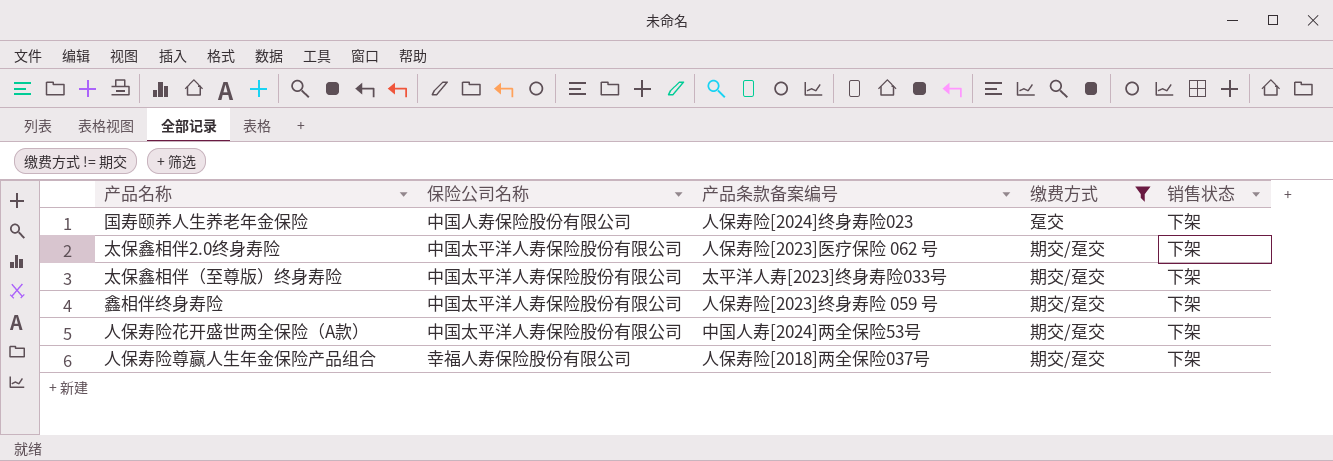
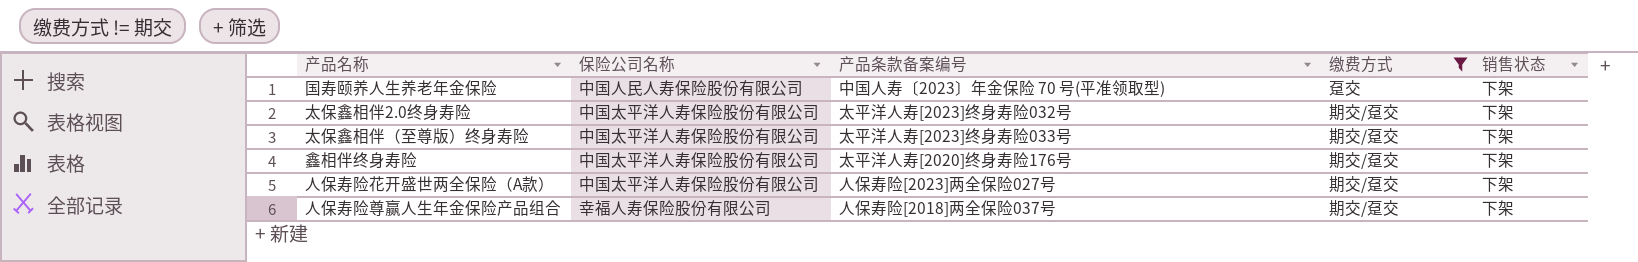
国寿颐养人生养老年金保险 | 保险公司名称: 中国人寿保险股份有限公司 -> 中国人民人寿保险股份有限公司
国寿颐养人生养老年金保险 | 产品条款备案编号: 人保寿险[2024]终身寿险023 -> 中国人寿〔2023〕年金保险 70 号(平准领取型)
太保鑫相伴2.0终身寿险 | 产品条款备案编号: 人保寿险[2023]医疗保险 062 号 -> 太平洋人寿[2023]终身寿险032号
鑫相伴终身寿险 | 产品条款备案编号: 人保寿险[2023]终身寿险 059 号 -> 太平洋人寿[2020]终身寿险176号
人保寿险花开盛世两全保险（A款） | 产品条款备案编号: 中国人寿[2024]两全保险53号 -> 人保寿险[2023]两全保险027号

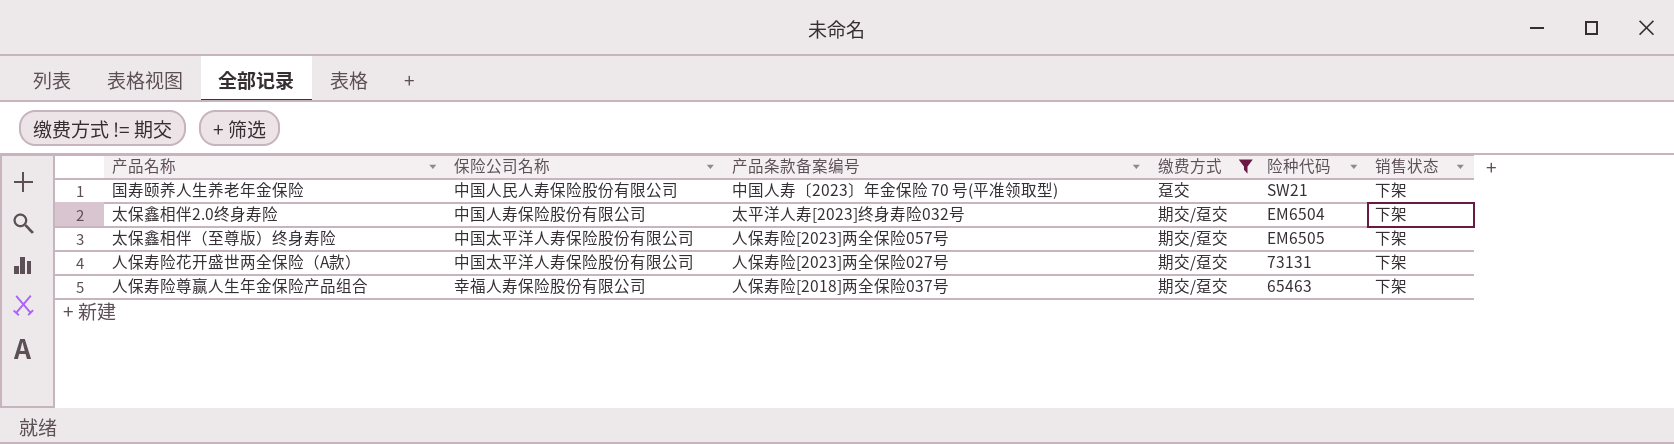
column 险种代码 | position: none -> 5
row 鑫相伴终身寿险: 中国太平洋人寿保险股份有限公司 | 太平洋人寿[2020]终身寿险176号 | 期交/趸交 | 下架 -> none
太保鑫相伴2.0终身寿险 | 保险公司名称: 中国太平洋人寿保险股份有限公司 -> 中国人寿保险股份有限公司
太保鑫相伴（至尊版）终身寿险 | 产品条款备案编号: 太平洋人寿[2023]终身寿险033号 -> 人保寿险[2023]两全保险057号

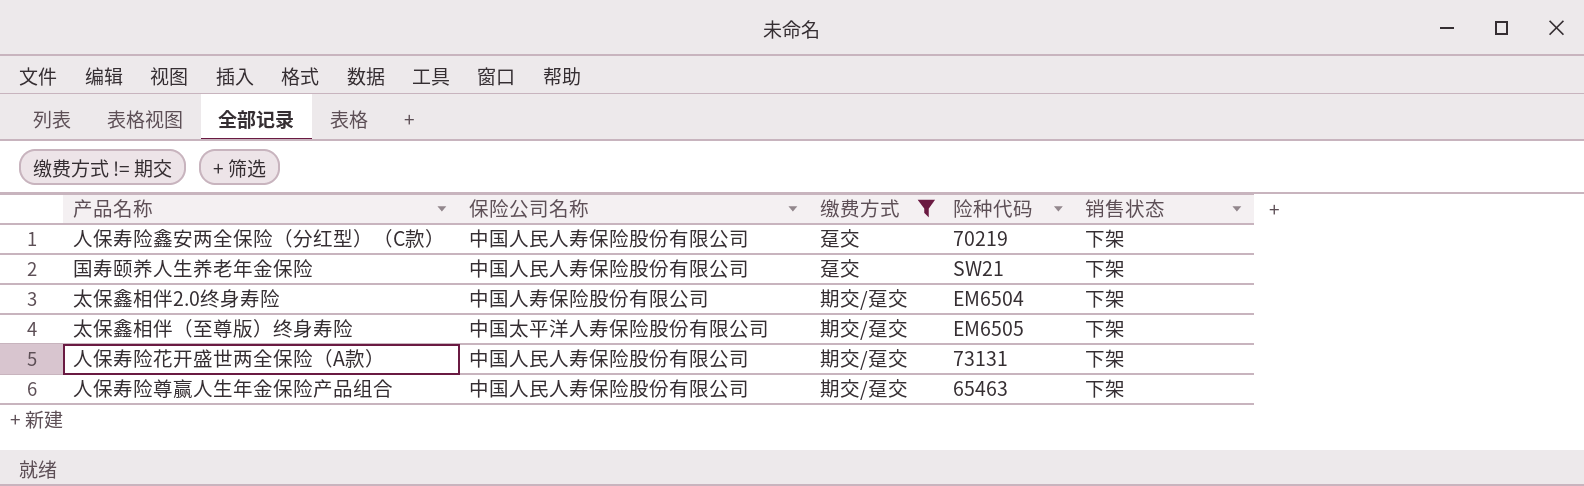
column 产品条款备案编号 | position: 3 -> none
row 人保寿险鑫安两全保险（分红型）（C款）: none -> 中国人民人寿保险股份有限公司 | 趸交 | 70219 | 下架
人保寿险花开盛世两全保险（A款） | 保险公司名称: 中国太平洋人寿保险股份有限公司 -> 中国人民人寿保险股份有限公司
人保寿险尊赢人生年金保险产品组合 | 保险公司名称: 幸福人寿保险股份有限公司 -> 中国人民人寿保险股份有限公司

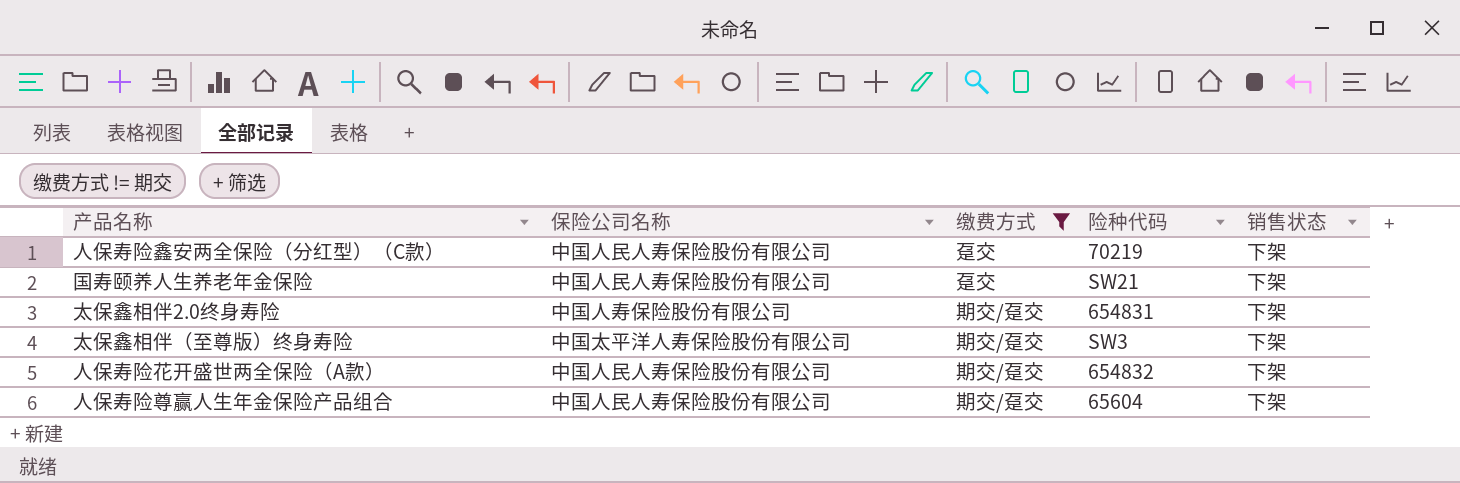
太保鑫相伴2.0终身寿险 | 险种代码: EM6504 -> 654831
太保鑫相伴（至尊版）终身寿险 | 险种代码: EM6505 -> SW3
人保寿险花开盛世两全保险（A款） | 险种代码: 73131 -> 654832
人保寿险尊赢人生年金保险产品组合 | 险种代码: 65463 -> 65604

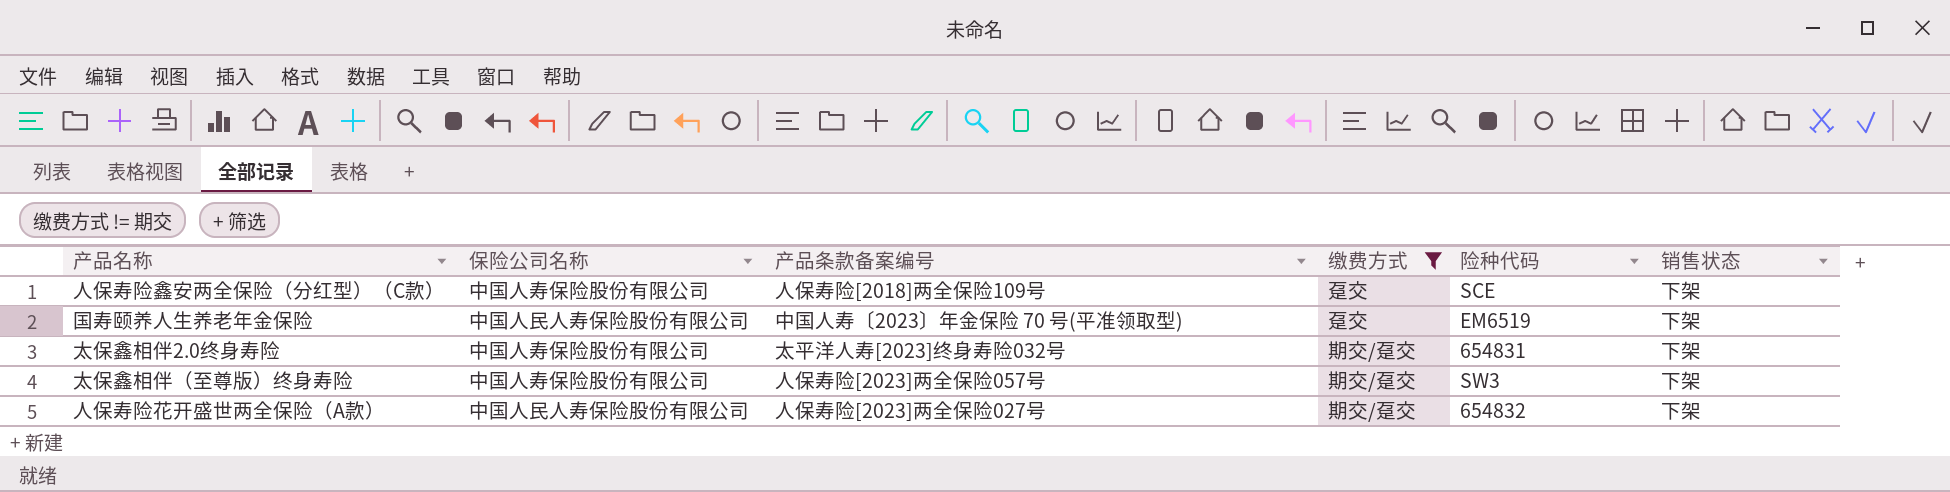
column 产品条款备案编号 | position: none -> 3
row 人保寿险尊赢人生年金保险产品组合: 中国人民人寿保险股份有限公司 | 期交/趸交 | 65604 | 下架 -> none
人保寿险鑫安两全保险（分红型）（C款） | 保险公司名称: 中国人民人寿保险股份有限公司 -> 中国人寿保险股份有限公司
人保寿险鑫安两全保险（分红型）（C款） | 险种代码: 70219 -> SCE
国寿颐养人生养老年金保险 | 险种代码: SW21 -> EM6519
太保鑫相伴（至尊版）终身寿险 | 保险公司名称: 中国太平洋人寿保险股份有限公司 -> 中国人寿保险股份有限公司

